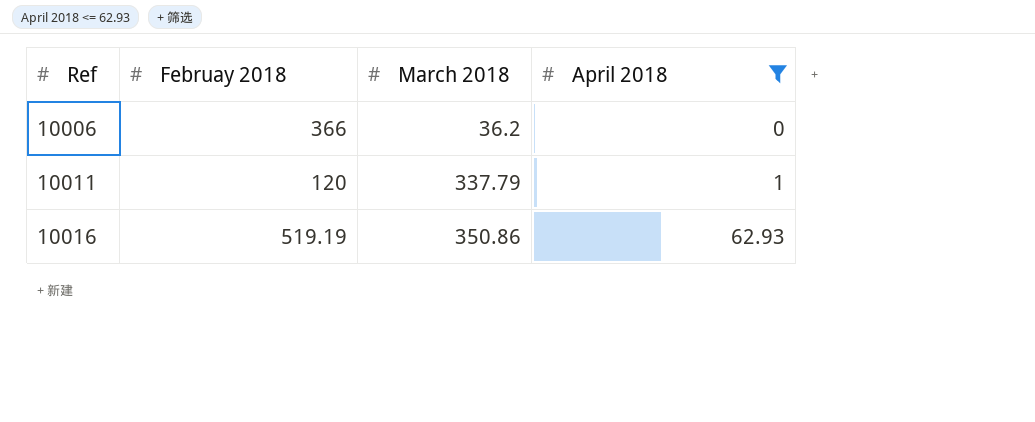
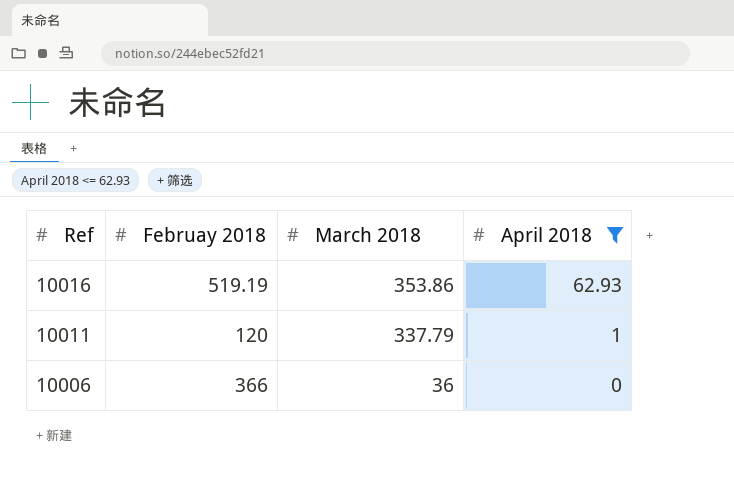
row order: Ref ascending -> Ref descending
10016 | March 2018: 350.86 -> 353.86
10006 | March 2018: 36.2 -> 36

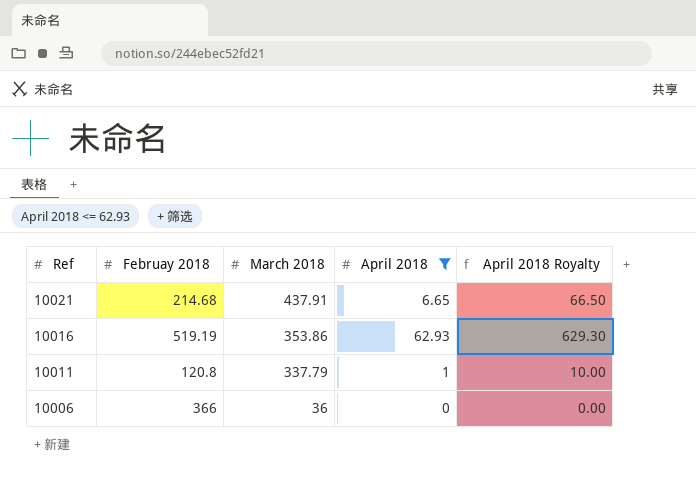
column April 2018 Royalty | formula: none -> [April 2018] * 10
row 10021: none -> 214.68 | 437.91 | 6.65 | 66.50
10011 | Februay 2018: 120 -> 120.8

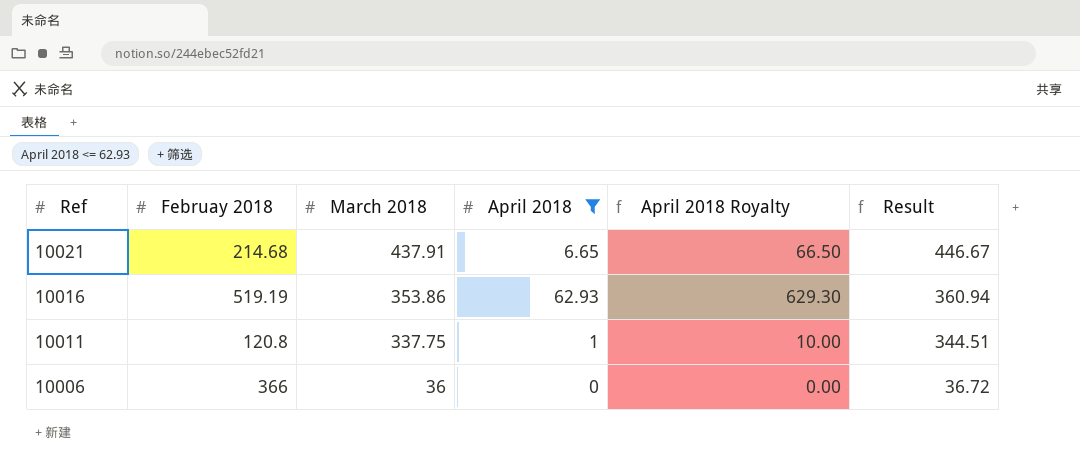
column Result | formula: none -> [March 2018] * 1.02
10011 | March 2018: 337.79 -> 337.75

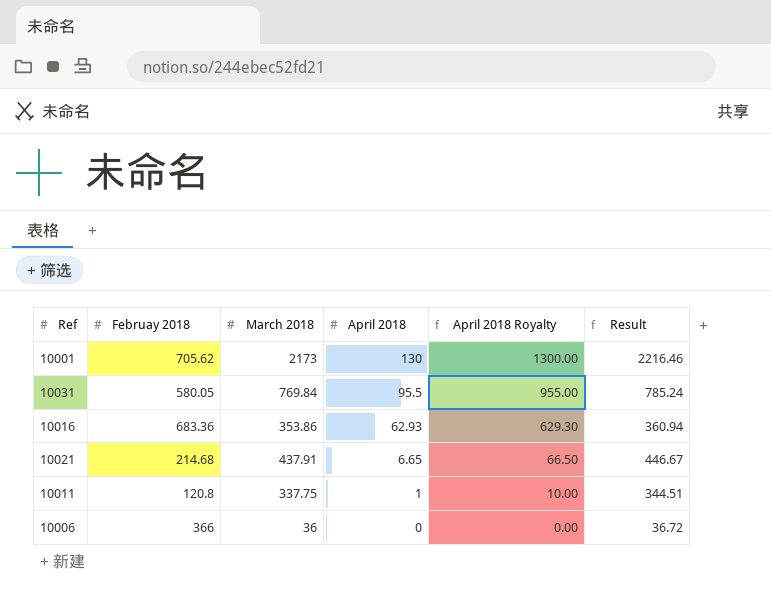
filter: April 2018 <= 62.93 -> none
row order: Ref descending -> April 2018 descending
10016 | Februay 2018: 519.19 -> 683.36

